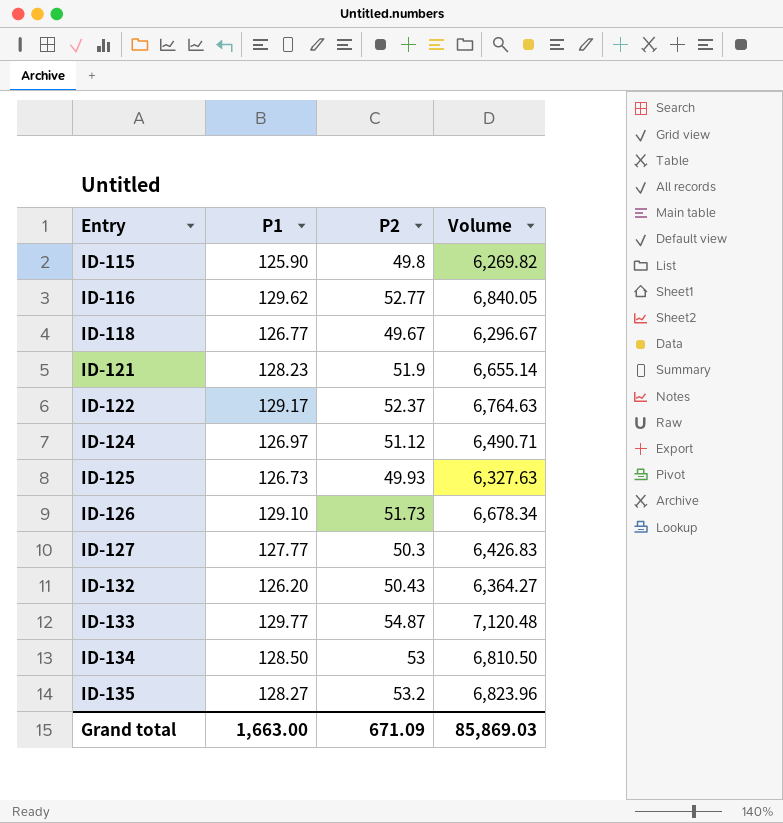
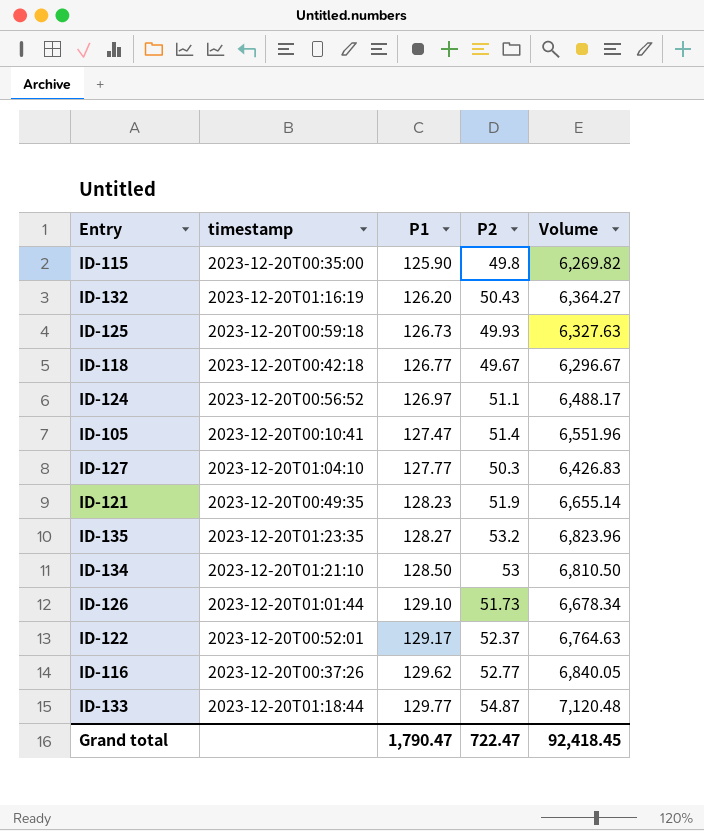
row order: Entry ascending -> P1 ascending
column timestamp | position: none -> 2
ID-124 | P2: 51.12 -> 51.1
ID-124 | Volume: 6,490.71 -> 6,488.17
row ID-105: none -> 2023-12-20T00:10:41 | 127.47 | 51.4 | 6,551.96
Grand total | P1: 1,663.00 -> 1,790.47
Grand total | P2: 671.09 -> 722.47
Grand total | Volume: 85,869.03 -> 92,418.45

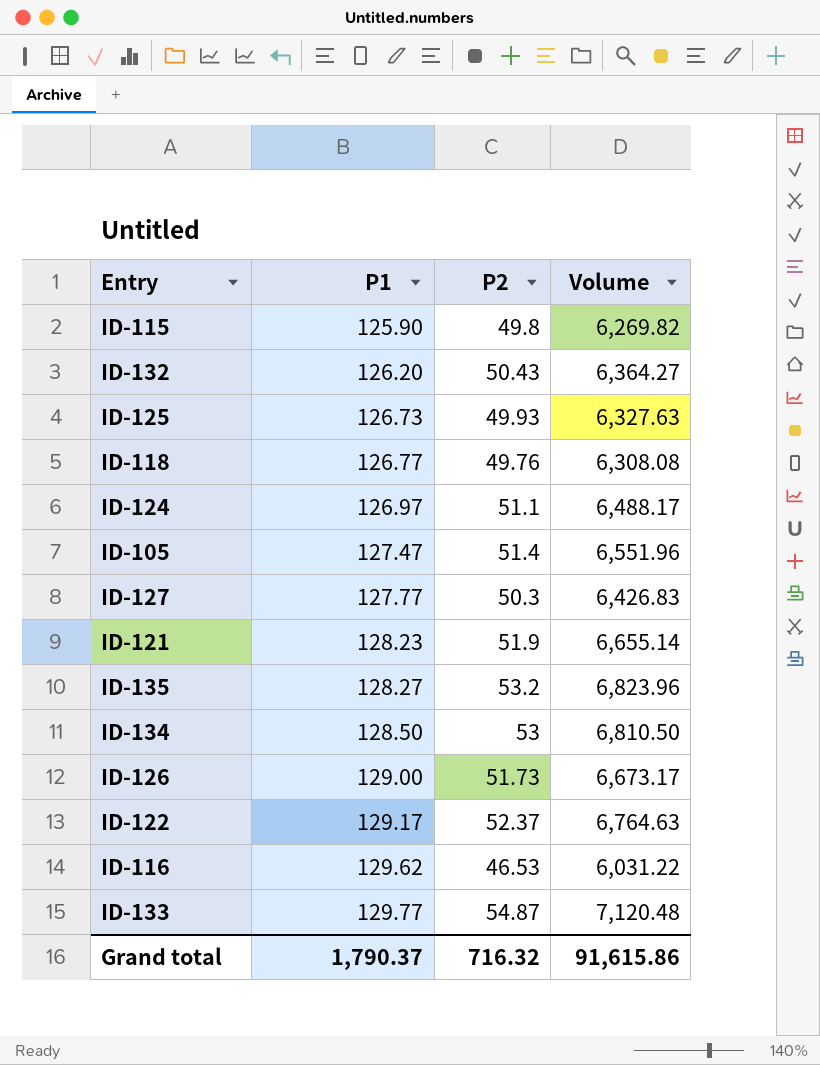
column timestamp | position: 2 -> none
ID-118 | P2: 49.67 -> 49.76
ID-118 | Volume: 6,296.67 -> 6,308.08
ID-126 | P1: 129.10 -> 129.00
ID-126 | Volume: 6,678.34 -> 6,673.17
ID-116 | P2: 52.77 -> 46.53
ID-116 | Volume: 6,840.05 -> 6,031.22
Grand total | P1: 1,790.47 -> 1,790.37
Grand total | P2: 722.47 -> 716.32
Grand total | Volume: 92,418.45 -> 91,615.86

